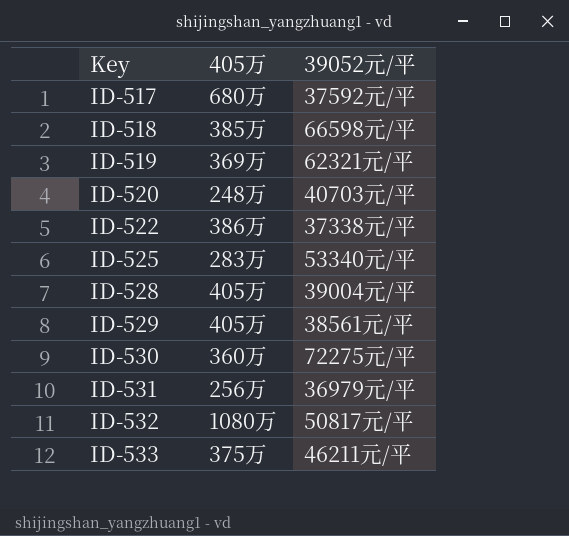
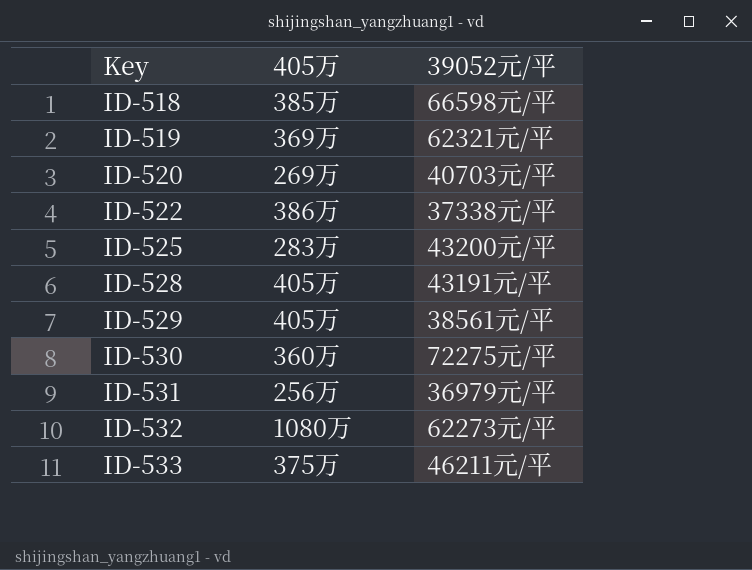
row ID-517: 680万 | 37592元/平 -> none
ID-520 | 405万: 248万 -> 269万
ID-525 | 39052元/平: 53340元/平 -> 43200元/平
ID-528 | 39052元/平: 39004元/平 -> 43191元/平
ID-532 | 39052元/平: 50817元/平 -> 62273元/平

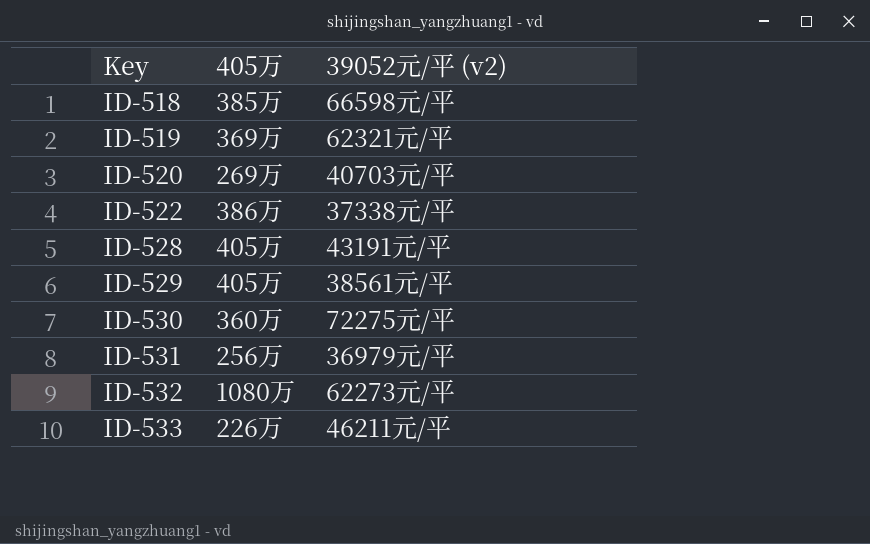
column name: 39052元/平 -> 39052元/平 (v2)
row ID-525: 283万 | 43200元/平 -> none
ID-533 | 405万: 375万 -> 226万

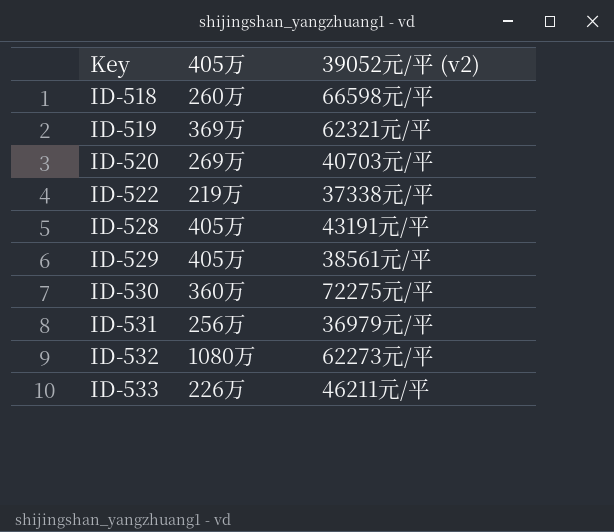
ID-518 | 405万: 385万 -> 260万
ID-522 | 405万: 386万 -> 219万

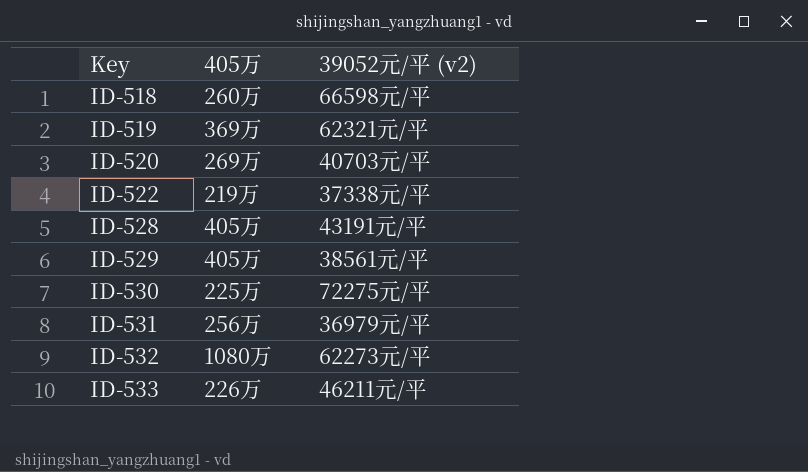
ID-530 | 405万: 360万 -> 225万

